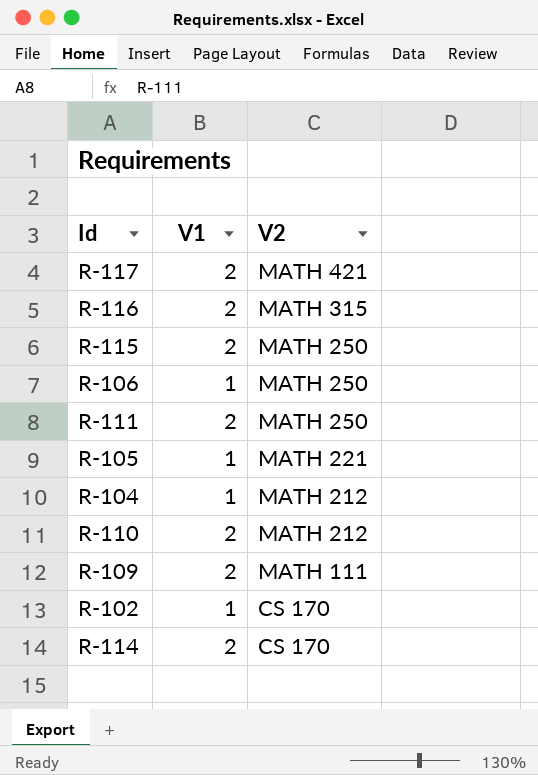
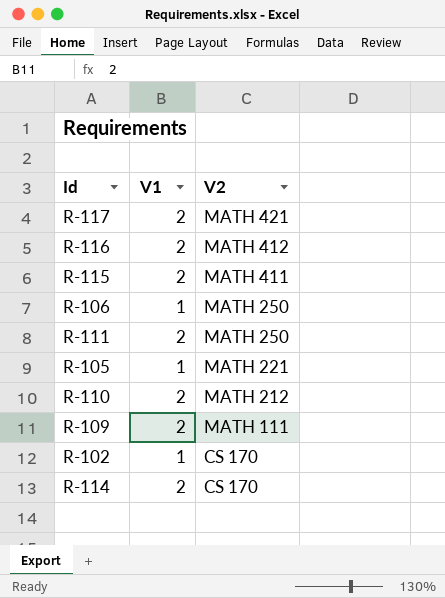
row R-104: 1 | MATH 212 -> none
R-116 | V2: MATH 315 -> MATH 412
R-115 | V2: MATH 250 -> MATH 411

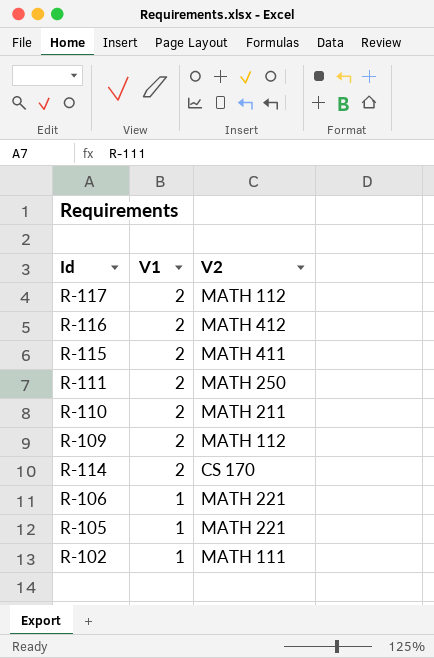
row order: V2 descending -> V1 descending
R-117 | V2: MATH 421 -> MATH 112
R-110 | V2: MATH 212 -> MATH 211
R-109 | V2: MATH 111 -> MATH 112
R-106 | V2: MATH 250 -> MATH 221
R-102 | V2: CS 170 -> MATH 111

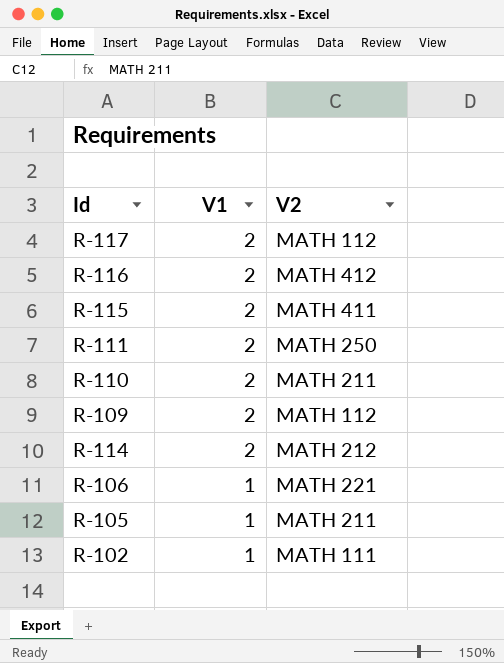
R-114 | V2: CS 170 -> MATH 212
R-105 | V2: MATH 221 -> MATH 211

